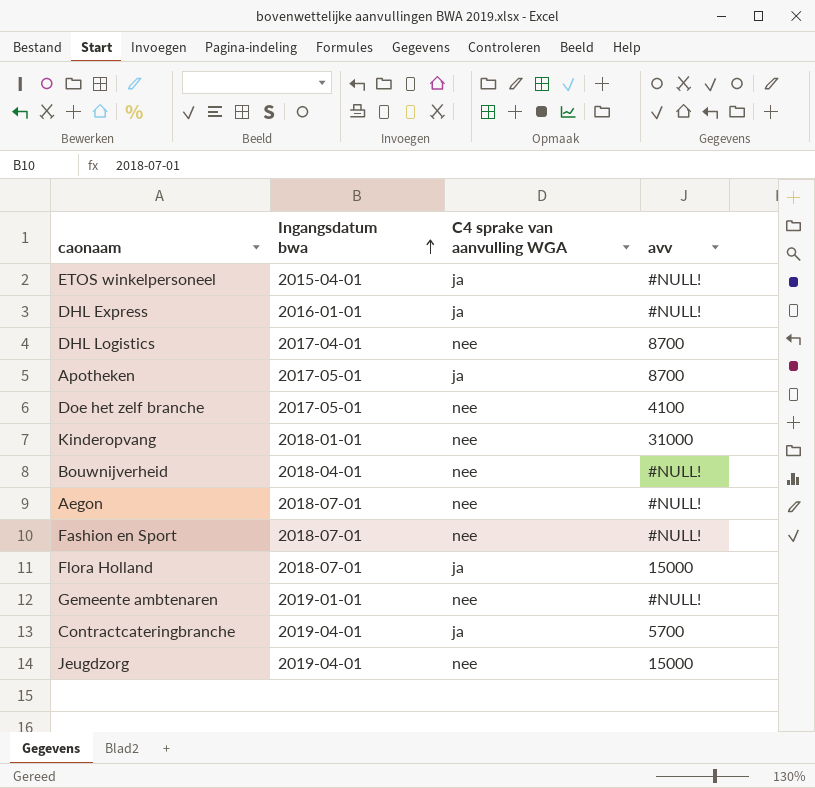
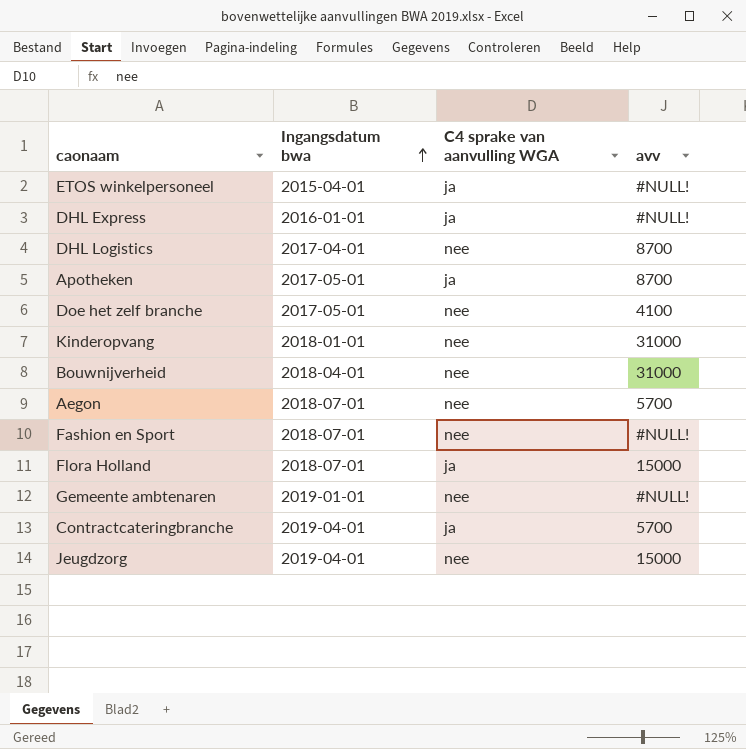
Bouwnijverheid | avv: #NULL! -> 31000
Aegon | avv: #NULL! -> 5700

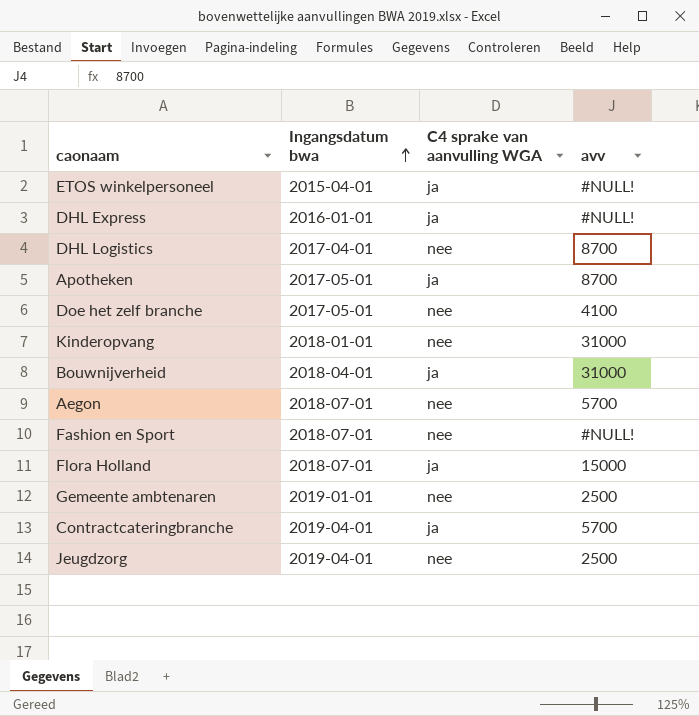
Bouwnijverheid | C4 sprake van aanvulling WGA: nee -> ja
Gemeente ambtenaren | avv: #NULL! -> 2500
Jeugdzorg | avv: 15000 -> 2500

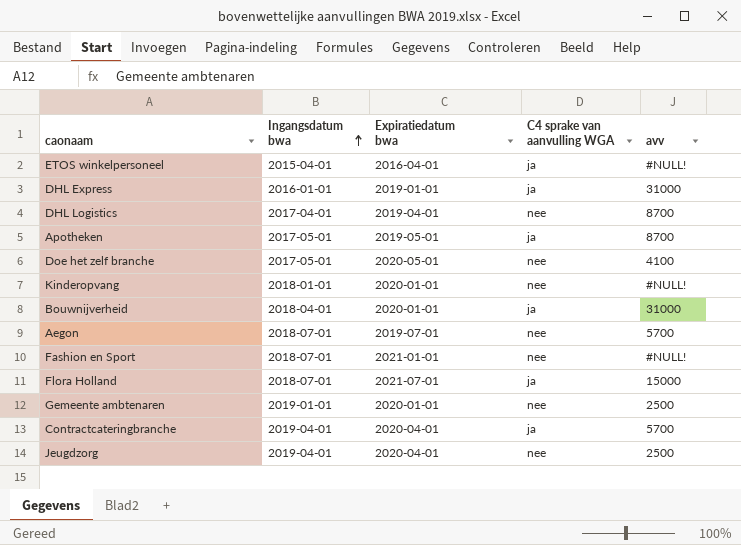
column Expiratiedatum bwa | position: none -> 3
DHL Express | avv: #NULL! -> 31000
Kinderopvang | avv: 31000 -> #NULL!

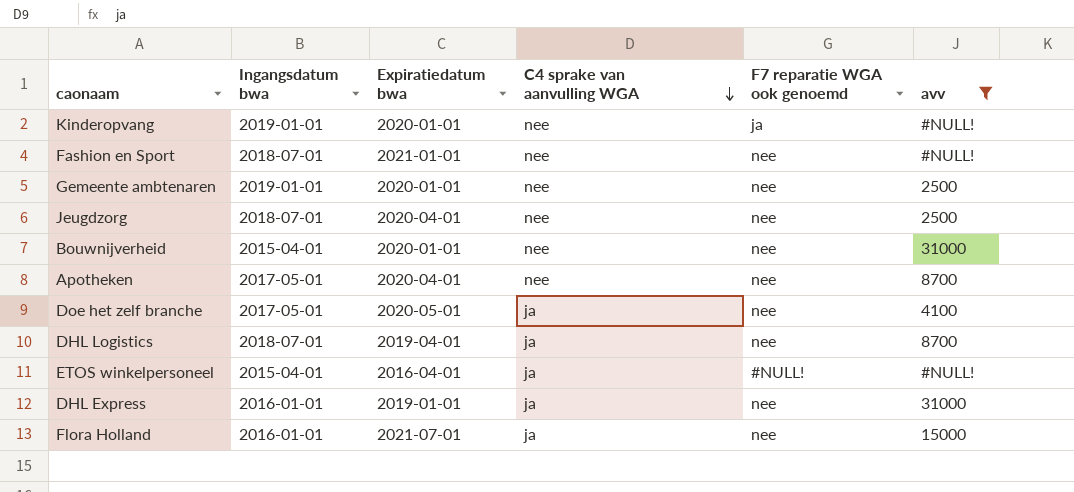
filter: none -> avv != 5700
row order: Ingangsdatum bwa ascending -> C4 sprake van aanvulling WGA descending
column F7 reparatie WGA ook genoemd | position: none -> 5
Kinderopvang | Ingangsdatum bwa: 2018-01-01 -> 2019-01-01
Jeugdzorg | Ingangsdatum bwa: 2019-04-01 -> 2018-07-01
Bouwnijverheid | Ingangsdatum bwa: 2018-04-01 -> 2015-04-01
Bouwnijverheid | C4 sprake van aanvulling WGA: ja -> nee
Apotheken | Expiratiedatum bwa: 2019-05-01 -> 2020-04-01
Apotheken | C4 sprake van aanvulling WGA: ja -> nee
Doe het zelf branche | C4 sprake van aanvulling WGA: nee -> ja
DHL Logistics | Ingangsdatum bwa: 2017-04-01 -> 2018-07-01
DHL Logistics | C4 sprake van aanvulling WGA: nee -> ja
Flora Holland | Ingangsdatum bwa: 2018-07-01 -> 2016-01-01

